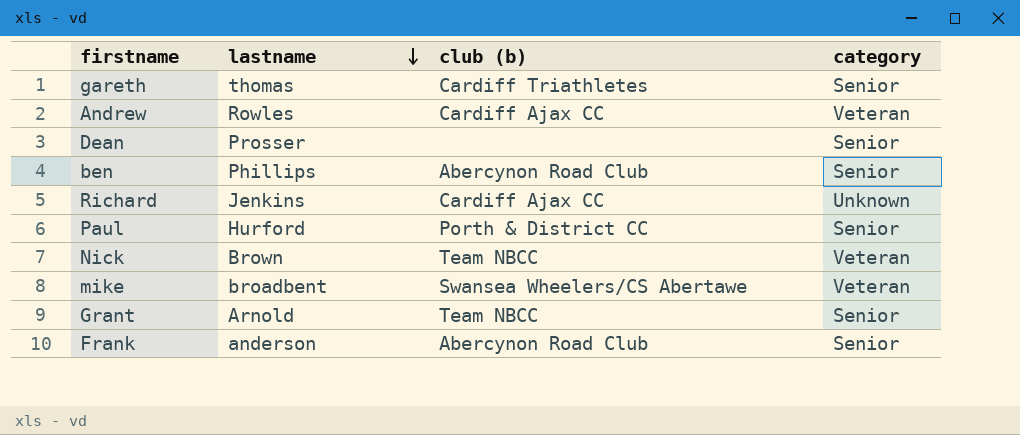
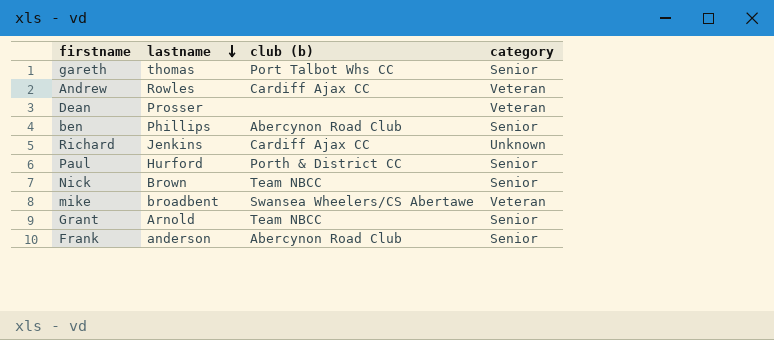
gareth | club (b): Cardiff Triathletes -> Port Talbot Whs CC
Dean | category: Senior -> Veteran
Nick | category: Veteran -> Senior

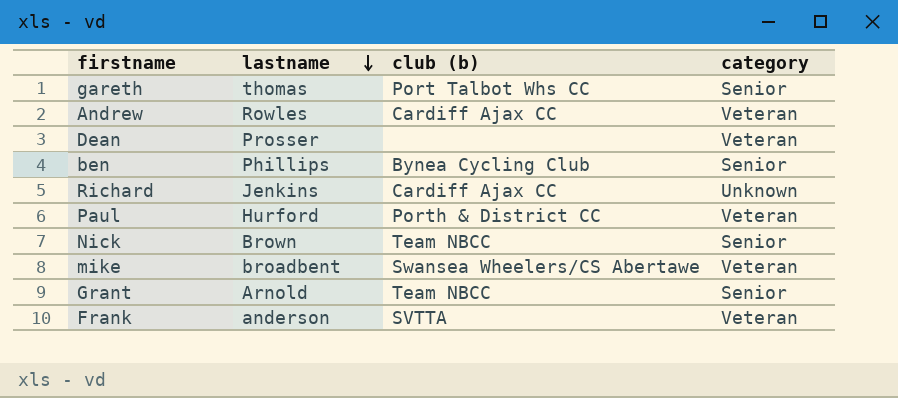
ben | club (b): Abercynon Road Club -> Bynea Cycling Club
Paul | category: Senior -> Veteran
Frank | club (b): Abercynon Road Club -> SVTTA
Frank | category: Senior -> Veteran

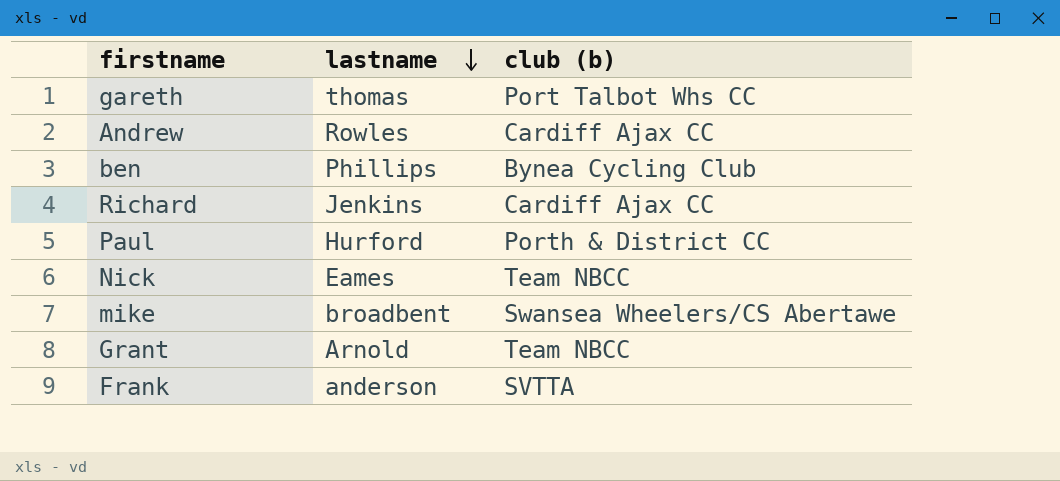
column category | position: 4 -> none
row Dean: Prosser | none | Veteran -> none
Nick | lastname: Brown -> Eames

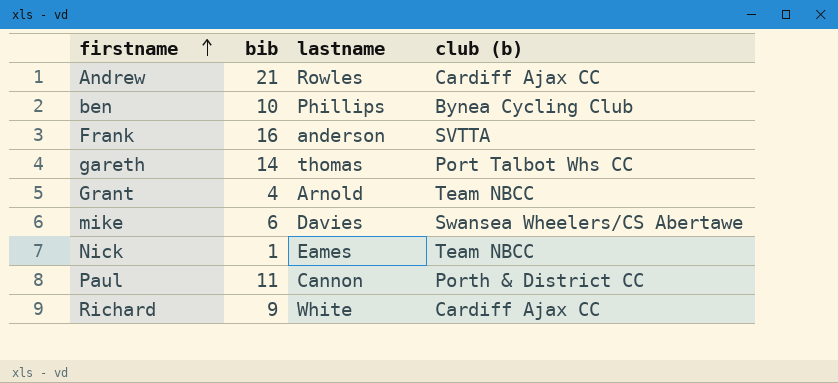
row order: lastname descending -> firstname ascending
column bib | position: none -> 2
mike | lastname: broadbent -> Davies
Paul | lastname: Hurford -> Cannon
Richard | lastname: Jenkins -> White

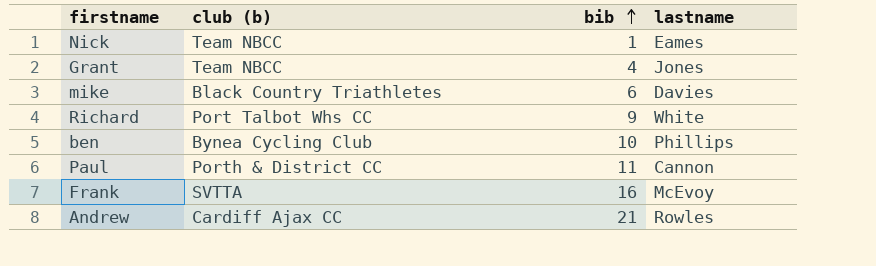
row order: firstname ascending -> bib ascending
column club (b) | position: 4 -> 2
row gareth: 14 | thomas | Port Talbot Whs CC -> none
Grant | lastname: Arnold -> Jones
mike | club (b): Swansea Wheelers/CS Abertawe -> Black Country Triathletes
Richard | club (b): Cardiff Ajax CC -> Port Talbot Whs CC
Frank | lastname: anderson -> McEvoy

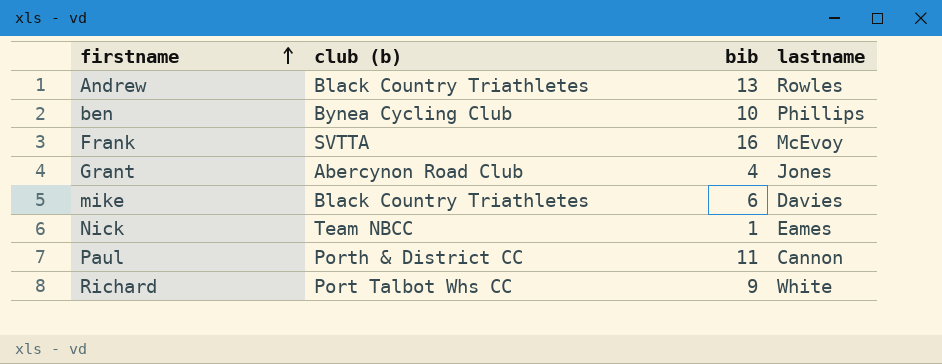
row order: bib ascending -> firstname ascending
Andrew | club (b): Cardiff Ajax CC -> Black Country Triathletes
Andrew | bib: 21 -> 13
Grant | club (b): Team NBCC -> Abercynon Road Club

